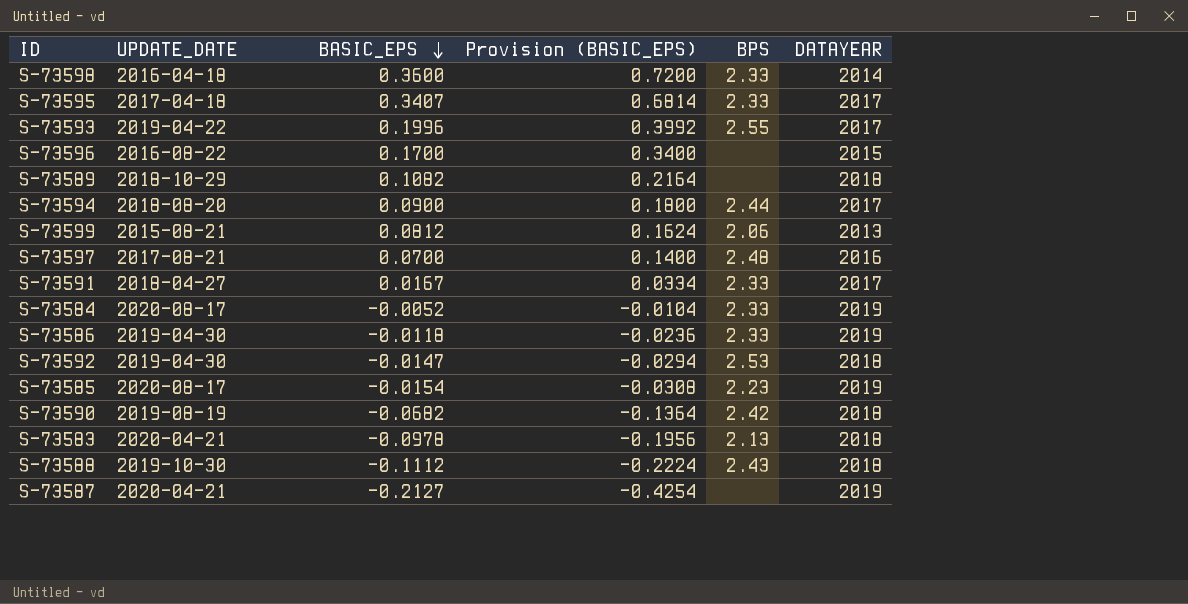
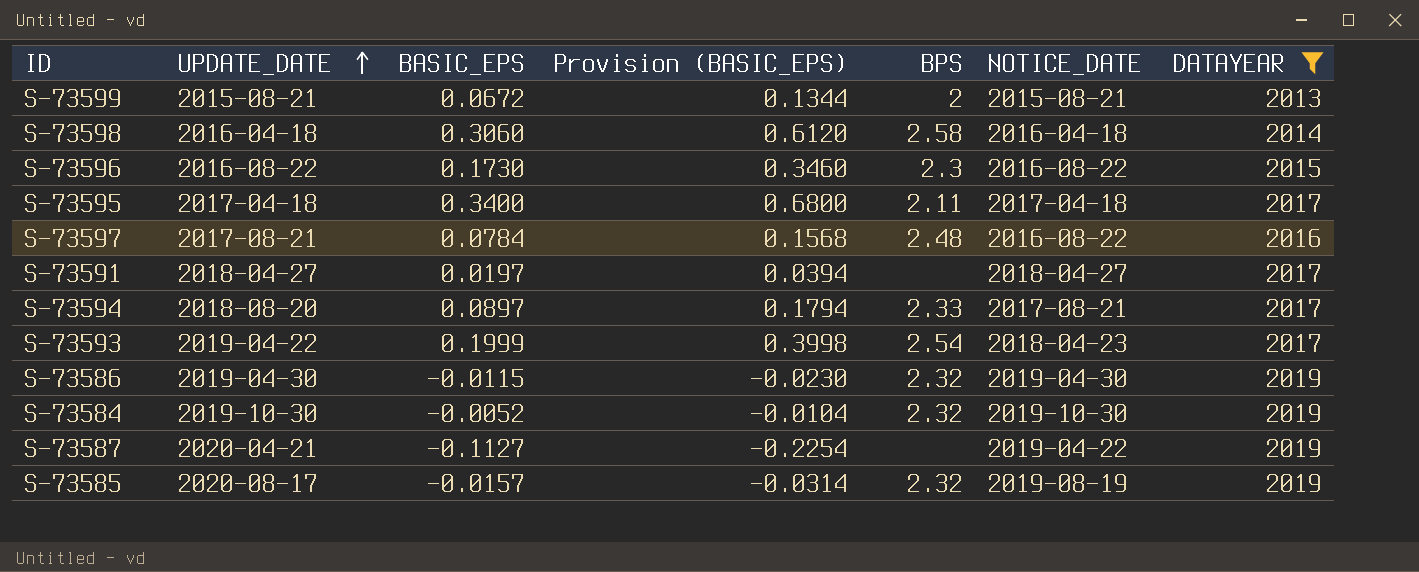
filter: none -> DATAYEAR != 2018
row order: BASIC_EPS descending -> UPDATE_DATE ascending
column NOTICE_DATE | position: none -> 6
S-73599 | BASIC_EPS: 0.0812 -> 0.0672
S-73599 | Provision (BASIC_EPS): 0.1624 -> 0.1344
S-73599 | BPS: 2.06 -> 2
S-73598 | BASIC_EPS: 0.3600 -> 0.3060
S-73598 | Provision (BASIC_EPS): 0.7200 -> 0.6120
S-73598 | BPS: 2.33 -> 2.58
S-73596 | BASIC_EPS: 0.1700 -> 0.1730
S-73596 | Provision (BASIC_EPS): 0.3400 -> 0.3460
S-73596 | BPS: none -> 2.3
S-73595 | BASIC_EPS: 0.3407 -> 0.3400
S-73595 | Provision (BASIC_EPS): 0.6814 -> 0.6800
S-73595 | BPS: 2.33 -> 2.11
S-73597 | BASIC_EPS: 0.0700 -> 0.0784
S-73597 | Provision (BASIC_EPS): 0.1400 -> 0.1568
S-73591 | BASIC_EPS: 0.0167 -> 0.0197
S-73591 | Provision (BASIC_EPS): 0.0334 -> 0.0394
S-73591 | BPS: 2.33 -> none
S-73594 | BASIC_EPS: 0.0900 -> 0.0897
S-73594 | Provision (BASIC_EPS): 0.1800 -> 0.1794
S-73594 | BPS: 2.44 -> 2.33
S-73593 | BASIC_EPS: 0.1996 -> 0.1999
S-73593 | Provision (BASIC_EPS): 0.3992 -> 0.3998
S-73593 | BPS: 2.55 -> 2.54
S-73586 | BASIC_EPS: -0.0118 -> -0.0115
S-73586 | Provision (BASIC_EPS): -0.0236 -> -0.0230
S-73586 | BPS: 2.33 -> 2.32
S-73584 | UPDATE_DATE: 2020-08-17 -> 2019-10-30
S-73584 | BPS: 2.33 -> 2.32
S-73587 | BASIC_EPS: -0.2127 -> -0.1127
S-73587 | Provision (BASIC_EPS): -0.4254 -> -0.2254
S-73585 | BASIC_EPS: -0.0154 -> -0.0157
S-73585 | Provision (BASIC_EPS): -0.0308 -> -0.0314
S-73585 | BPS: 2.23 -> 2.32

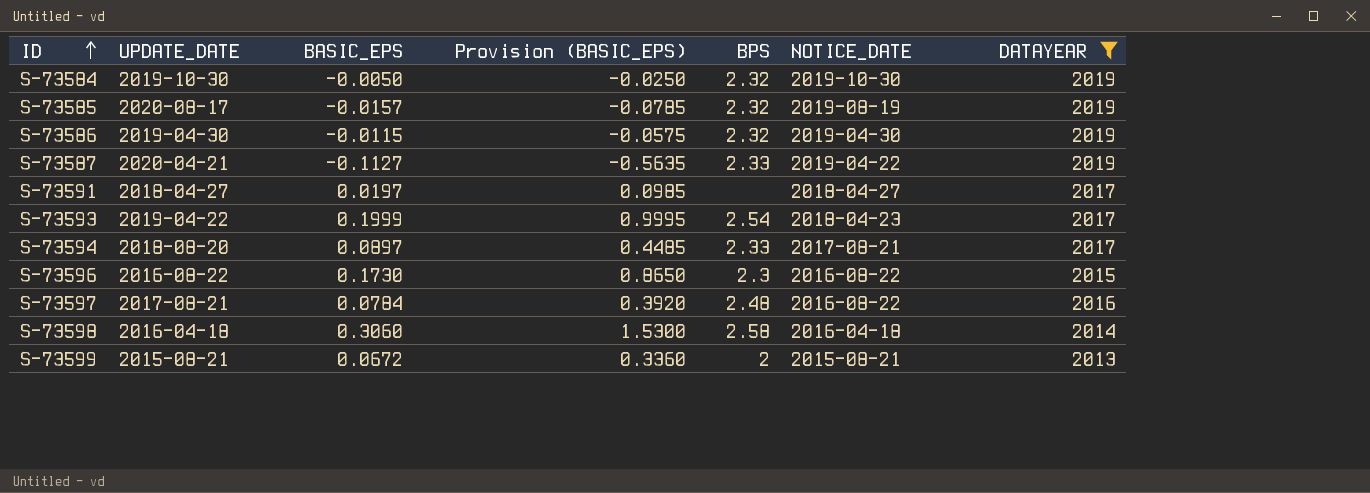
row order: UPDATE_DATE ascending -> ID ascending
column Provision (BASIC_EPS) | formula: [BASIC_EPS] * 2 -> [BASIC_EPS] * 5
row S-73595: 2017-04-18 | 0.3400 | 0.6800 | 2.11 | 2017-04-18 | 2017 -> none
S-73584 | BASIC_EPS: -0.0052 -> -0.0050
S-73587 | BPS: none -> 2.33

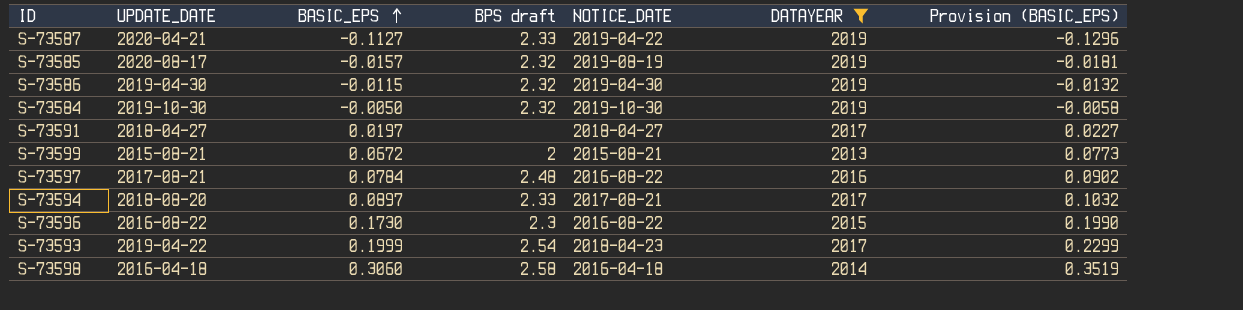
row order: ID ascending -> BASIC_EPS ascending
column name: BPS -> BPS draft
column Provision (BASIC_EPS) | formula: [BASIC_EPS] * 5 -> [BASIC_EPS] * 1.15
column Provision (BASIC_EPS) | position: 4 -> 7

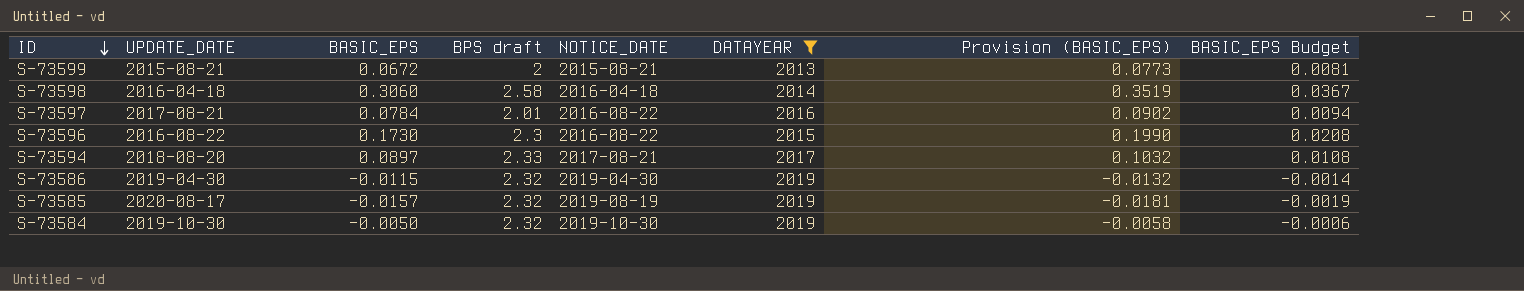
row order: BASIC_EPS ascending -> ID descending
column BASIC_EPS Budget | formula: none -> [BASIC_EPS] * 0.12
row S-73587: 2020-04-21 | -0.1127 | 2.33 | 2019-04-22 | 2019 | -0.1296 -> none
row S-73591: 2018-04-27 | 0.0197 | none | 2018-04-27 | 2017 | 0.0227 -> none
row S-73593: 2019-04-22 | 0.1999 | 2.54 | 2018-04-23 | 2017 | 0.2299 -> none
S-73597 | BPS draft: 2.48 -> 2.01

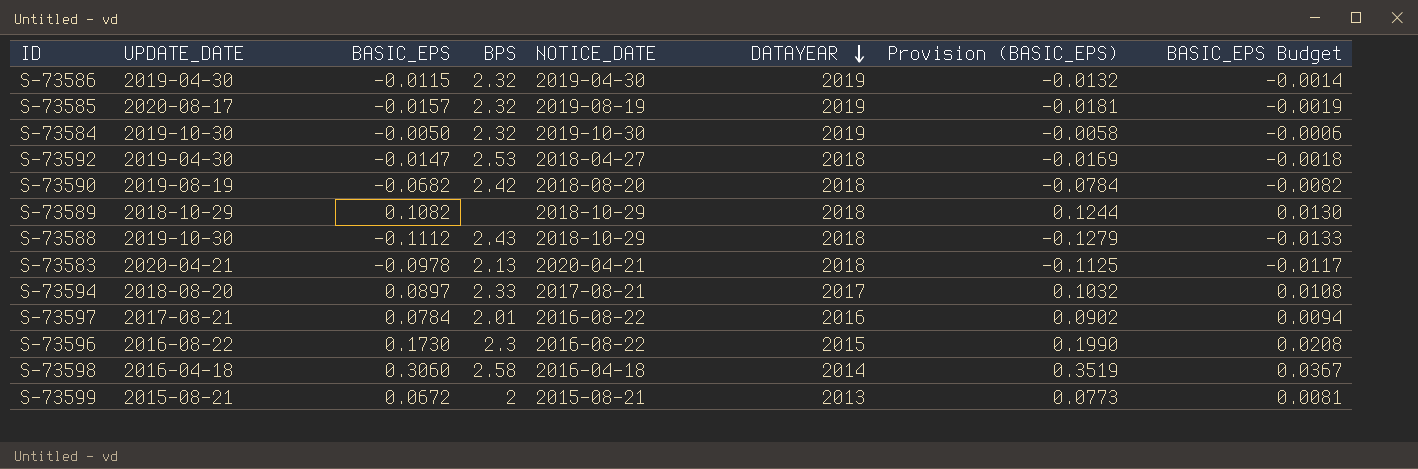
filter: DATAYEAR != 2018 -> none
row order: ID descending -> DATAYEAR descending
column name: BPS draft -> BPS

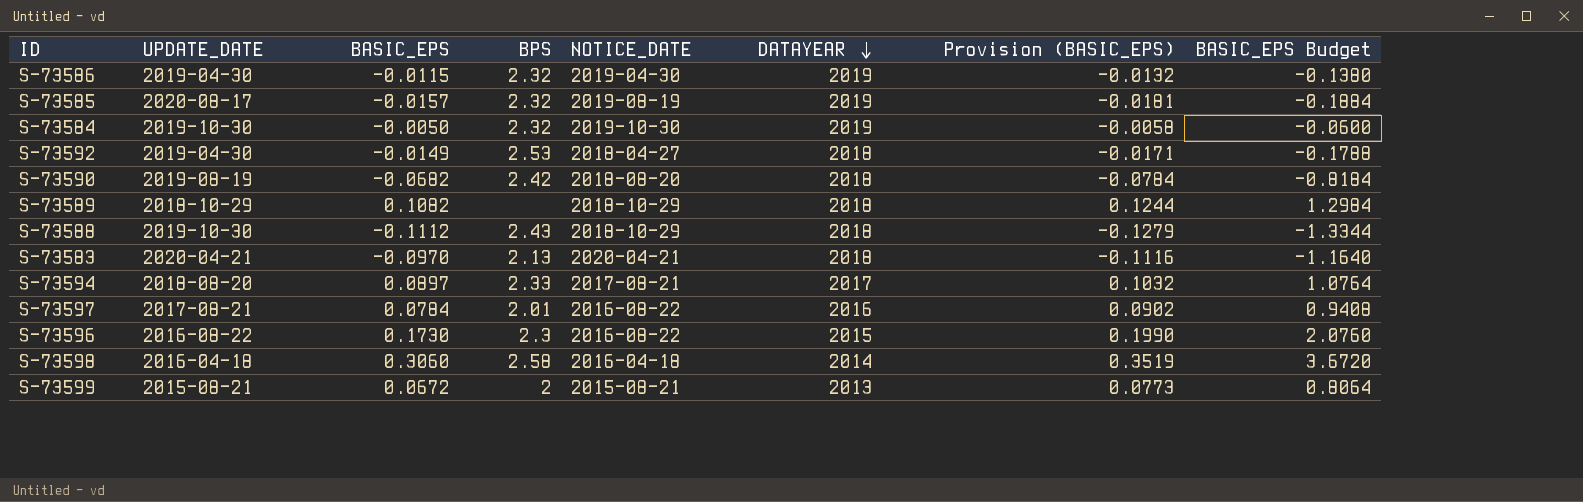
column BASIC_EPS Budget | formula: [BASIC_EPS] * 0.12 -> [BASIC_EPS] * 12
S-73592 | BASIC_EPS: -0.0147 -> -0.0149
S-73592 | Provision (BASIC_EPS): -0.0169 -> -0.0171
S-73583 | BASIC_EPS: -0.0978 -> -0.0970
S-73583 | Provision (BASIC_EPS): -0.1125 -> -0.1116

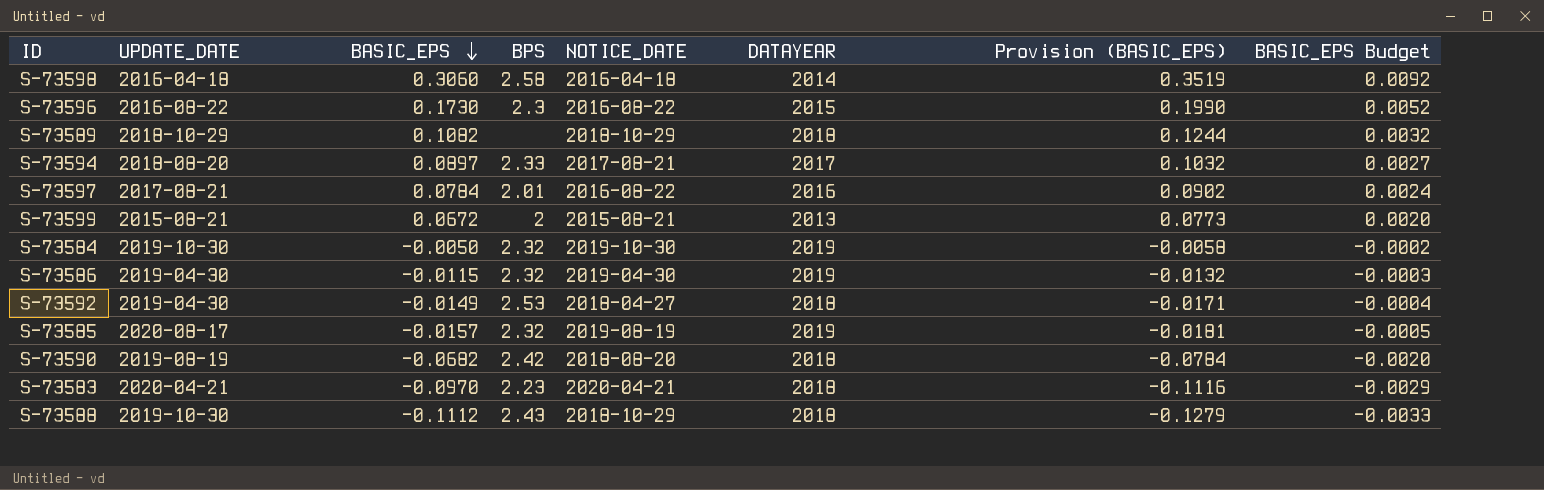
row order: DATAYEAR descending -> BASIC_EPS descending
column BASIC_EPS Budget | formula: [BASIC_EPS] * 12 -> [BASIC_EPS] * 0.03
S-73583 | BPS: 2.13 -> 2.23

